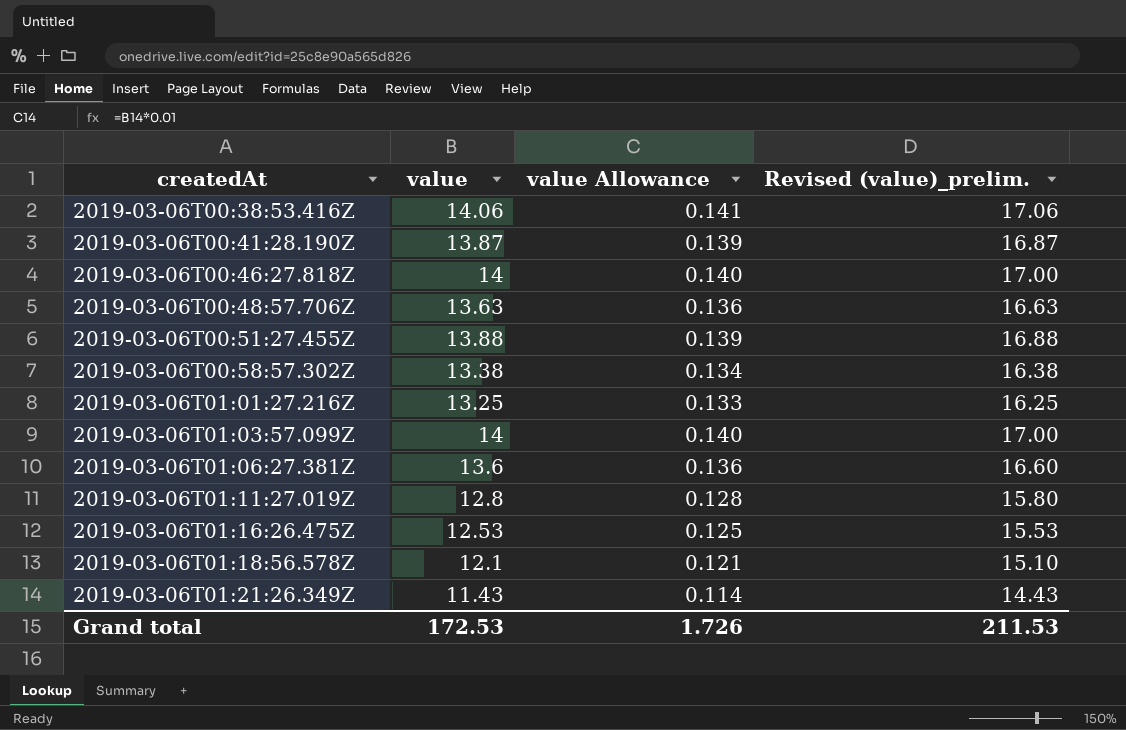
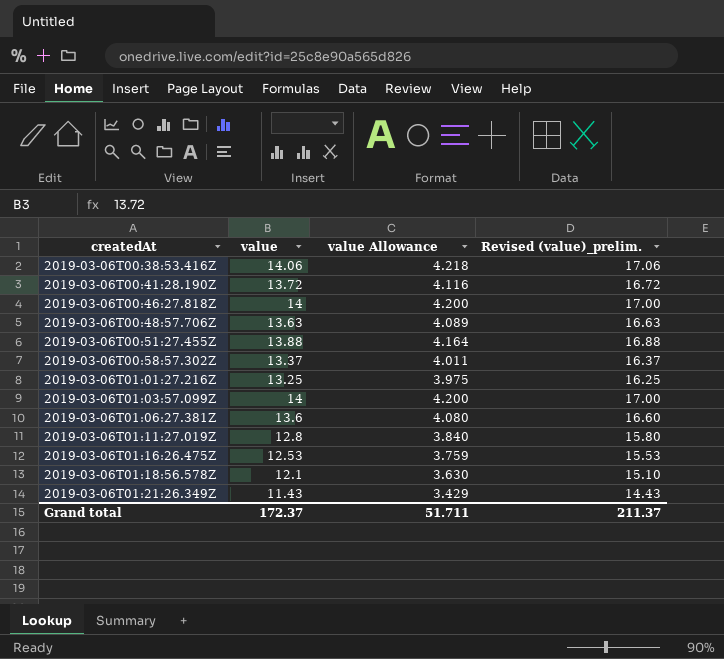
column value Allowance | formula: [value] * 0.01 -> [value] * 0.3
2019-03-06T00:41:28.190Z | value: 13.87 -> 13.72
2019-03-06T00:41:28.190Z | Revised (value)_prelim.: 16.87 -> 16.72
2019-03-06T00:58:57.302Z | value: 13.38 -> 13.37
2019-03-06T00:58:57.302Z | Revised (value)_prelim.: 16.38 -> 16.37
Grand total | value: 172.53 -> 172.37
Grand total | value Allowance: 1.726 -> 51.711
Grand total | Revised (value)_prelim.: 211.53 -> 211.37

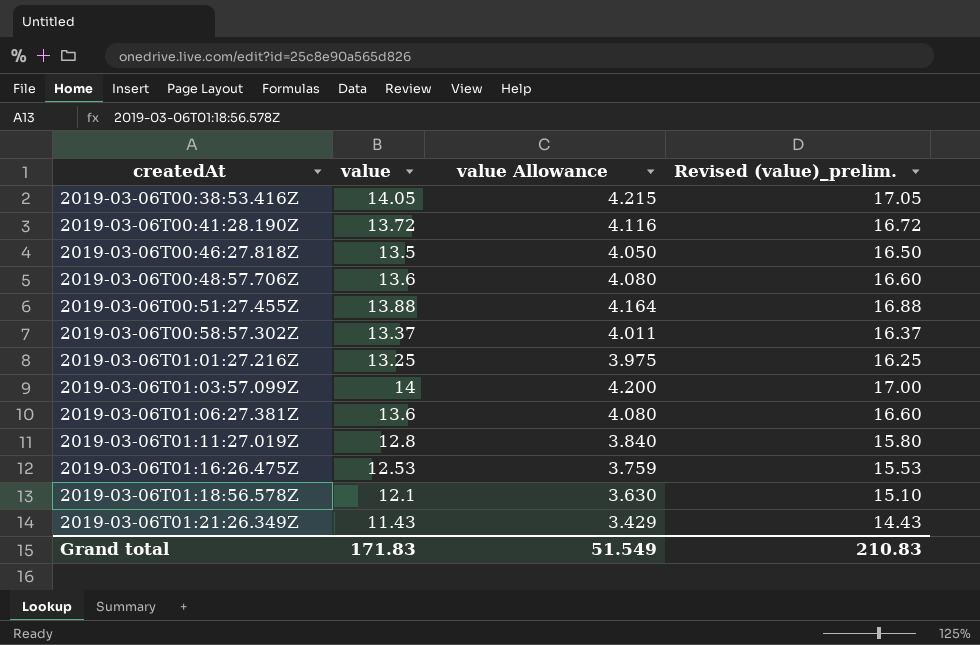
2019-03-06T00:38:53.416Z | value: 14.06 -> 14.05
2019-03-06T00:38:53.416Z | value Allowance: 4.218 -> 4.215
2019-03-06T00:38:53.416Z | Revised (value)_prelim.: 17.06 -> 17.05
2019-03-06T00:46:27.818Z | value: 14 -> 13.5
2019-03-06T00:46:27.818Z | value Allowance: 4.200 -> 4.050
2019-03-06T00:46:27.818Z | Revised (value)_prelim.: 17.00 -> 16.50
2019-03-06T00:48:57.706Z | value: 13.63 -> 13.6
2019-03-06T00:48:57.706Z | value Allowance: 4.089 -> 4.080
2019-03-06T00:48:57.706Z | Revised (value)_prelim.: 16.63 -> 16.60
Grand total | value: 172.37 -> 171.83
Grand total | value Allowance: 51.711 -> 51.549
Grand total | Revised (value)_prelim.: 211.37 -> 210.83

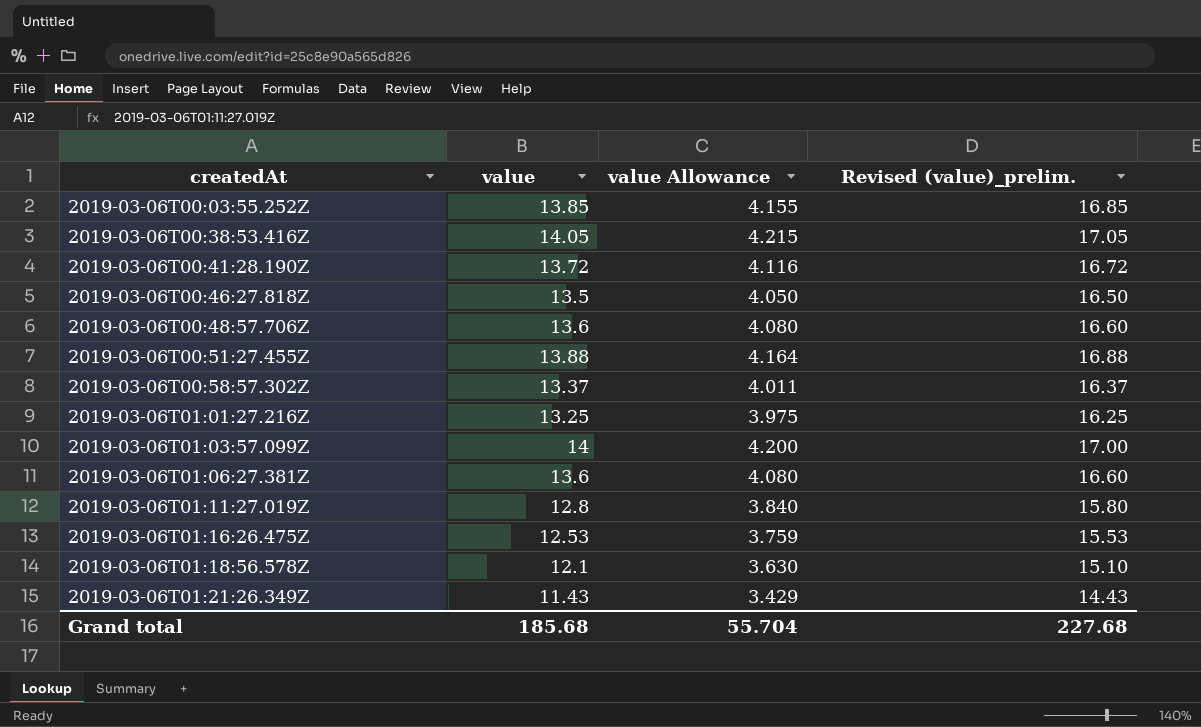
row 2019-03-06T00:03:55.252Z: none -> 13.85 | 4.155 | 16.85
Grand total | value: 171.83 -> 185.68
Grand total | value Allowance: 51.549 -> 55.704
Grand total | Revised (value)_prelim.: 210.83 -> 227.68

